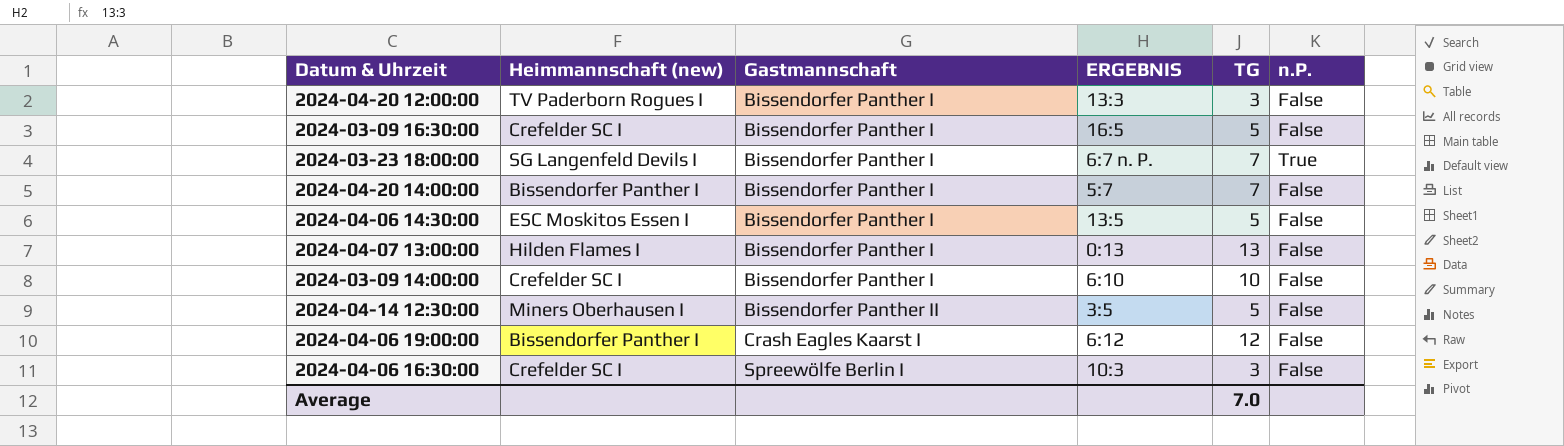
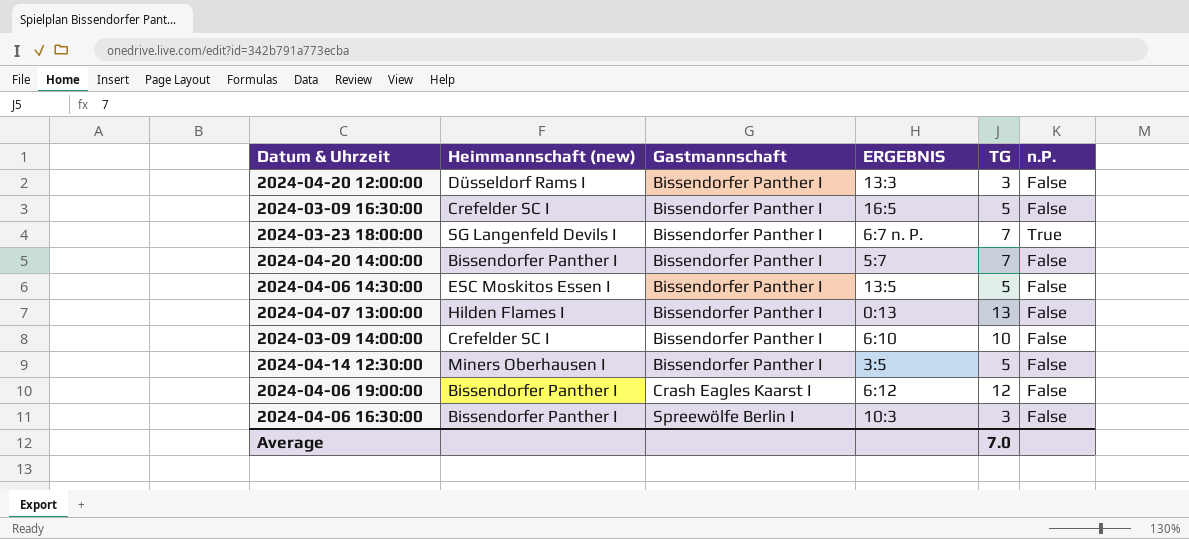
2024-04-20 12:00:00 | Heimmannschaft (new): TV Paderborn Rogues I -> Düsseldorf Rams I
2024-04-14 12:30:00 | Gastmannschaft: Bissendorfer Panther II -> Bissendorfer Panther I
2024-04-06 16:30:00 | Heimmannschaft (new): Crefelder SC I -> Bissendorfer Panther I

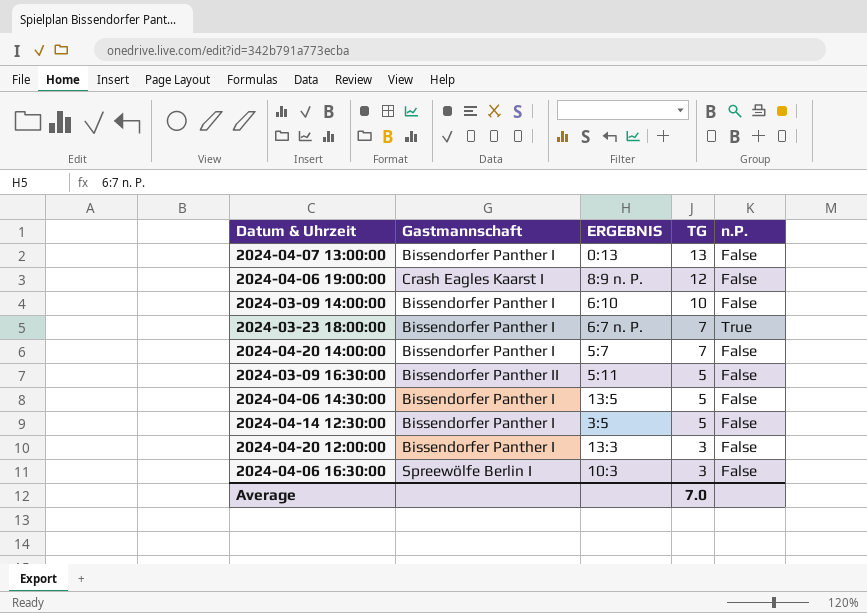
row order: Gastmannschaft ascending -> TG descending
column Heimmannschaft (new) | position: 2 -> none
2024-04-06 19:00:00 | ERGEBNIS: 6:12 -> 8:9 n. P.
2024-03-09 16:30:00 | Gastmannschaft: Bissendorfer Panther I -> Bissendorfer Panther II
2024-03-09 16:30:00 | ERGEBNIS: 16:5 -> 5:11

